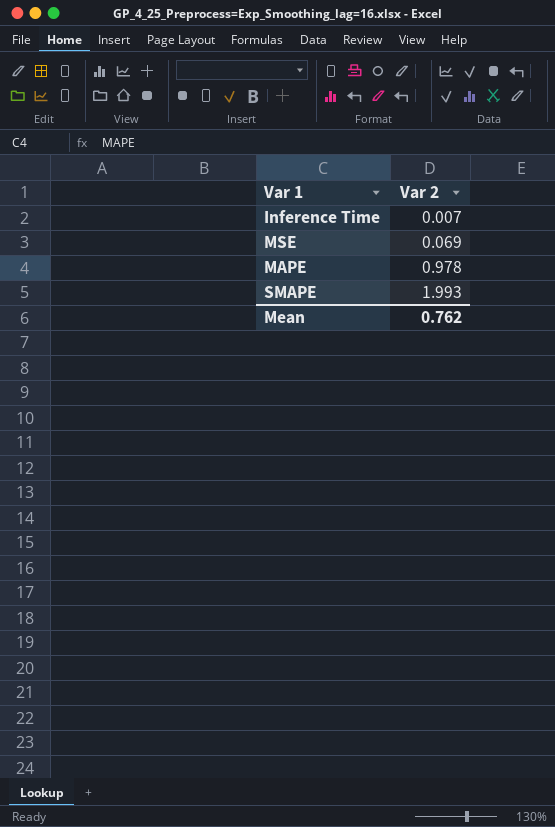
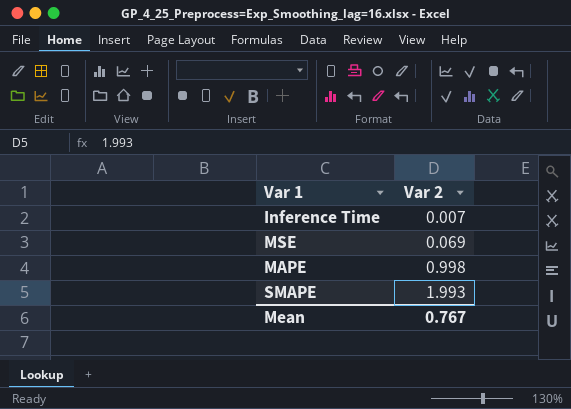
MAPE | Var 2: 0.978 -> 0.998
Mean | Var 2: 0.762 -> 0.767

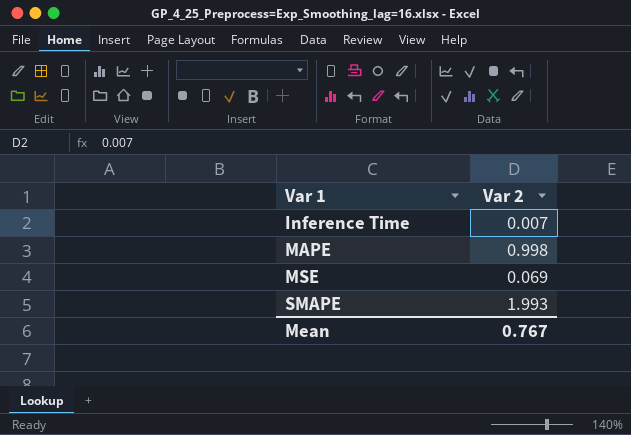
row order: Var 2 ascending -> Var 1 ascending

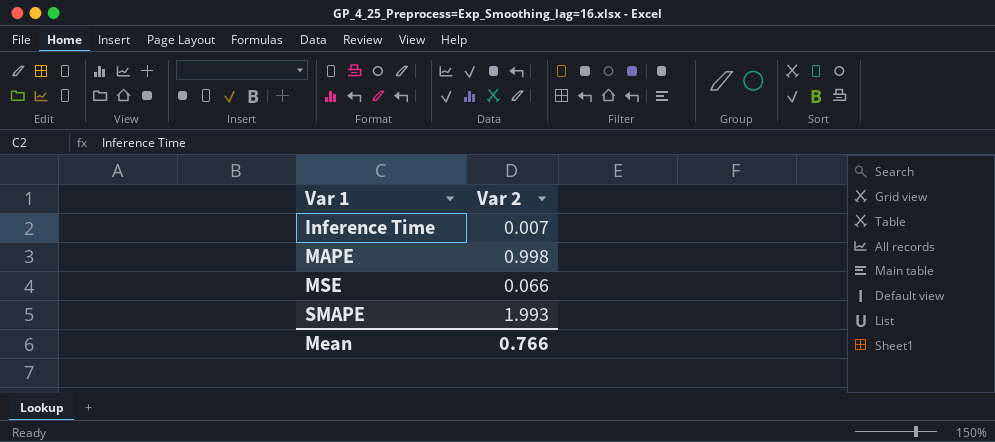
MSE | Var 2: 0.069 -> 0.066
Mean | Var 2: 0.767 -> 0.766

